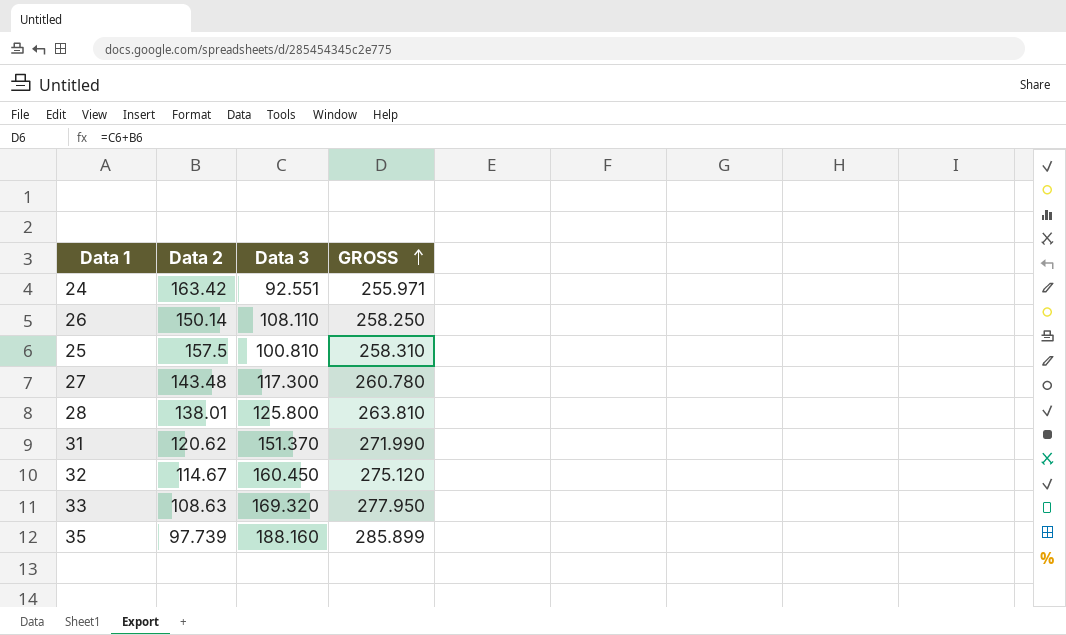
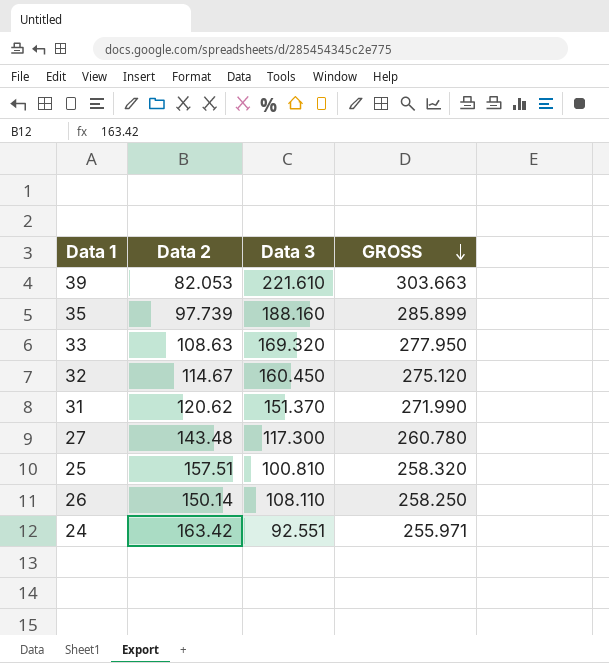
row order: GROSS ascending -> GROSS descending
row 28: 138.01 | 125.800 | 263.810 -> none
row 39: none -> 82.053 | 221.610 | 303.663
25 | Data 2: 157.5 -> 157.51
25 | GROSS: 258.310 -> 258.320

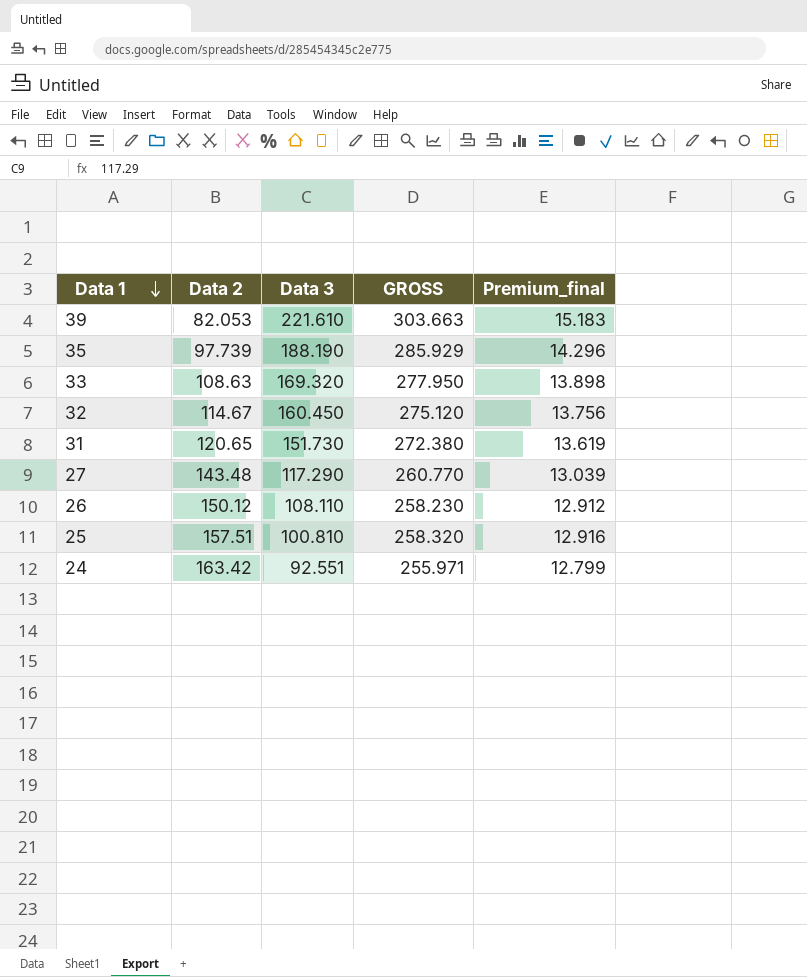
row order: GROSS descending -> Data 1 descending
column Premium_final | formula: none -> [GROSS] * 0.05
35 | Data 3: 188.160 -> 188.190
35 | GROSS: 285.899 -> 285.929
31 | Data 2: 120.62 -> 120.65
31 | Data 3: 151.370 -> 151.730
31 | GROSS: 271.990 -> 272.380
27 | Data 3: 117.300 -> 117.290
27 | GROSS: 260.780 -> 260.770
26 | Data 2: 150.14 -> 150.12
26 | GROSS: 258.250 -> 258.230

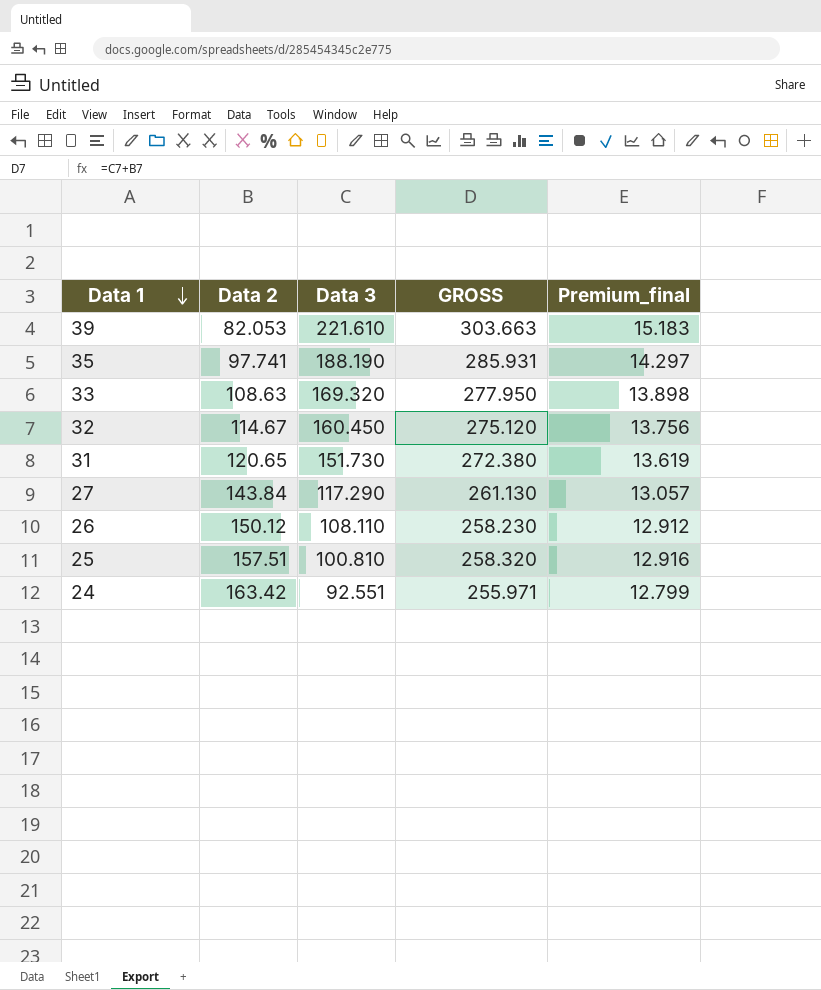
35 | Data 2: 97.739 -> 97.741
35 | GROSS: 285.929 -> 285.931
35 | Premium_final: 14.296 -> 14.297
27 | Data 2: 143.48 -> 143.84
27 | GROSS: 260.770 -> 261.130
27 | Premium_final: 13.039 -> 13.057

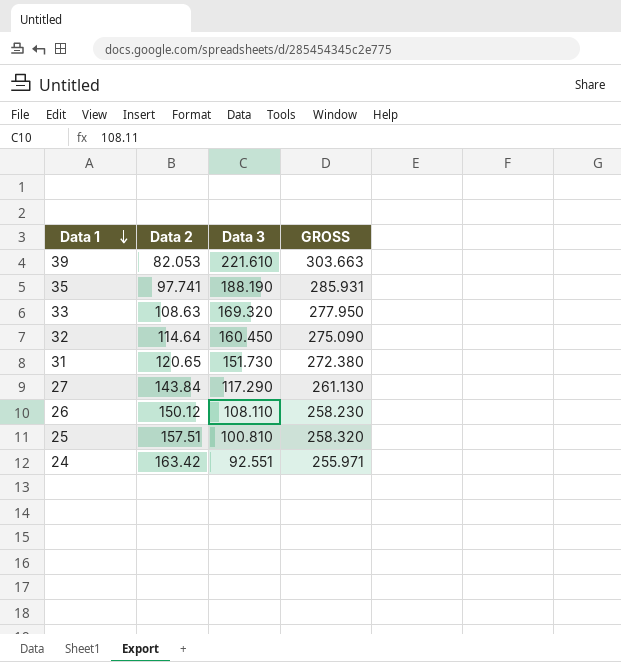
column Premium_final | formula: [GROSS] * 0.05 -> none
32 | Data 2: 114.67 -> 114.64
32 | GROSS: 275.120 -> 275.090

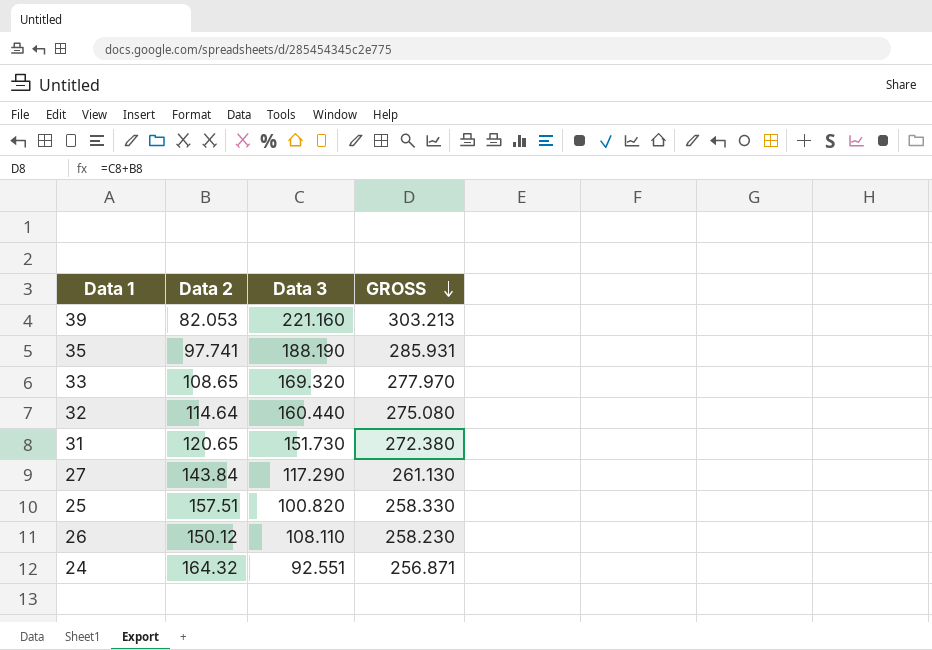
row order: Data 1 descending -> GROSS descending
39 | Data 3: 221.610 -> 221.160
39 | GROSS: 303.663 -> 303.213
33 | Data 2: 108.63 -> 108.65
33 | GROSS: 277.950 -> 277.970
32 | Data 3: 160.450 -> 160.440
32 | GROSS: 275.090 -> 275.080
25 | Data 3: 100.810 -> 100.820
25 | GROSS: 258.320 -> 258.330
24 | Data 2: 163.42 -> 164.32
24 | GROSS: 255.971 -> 256.871

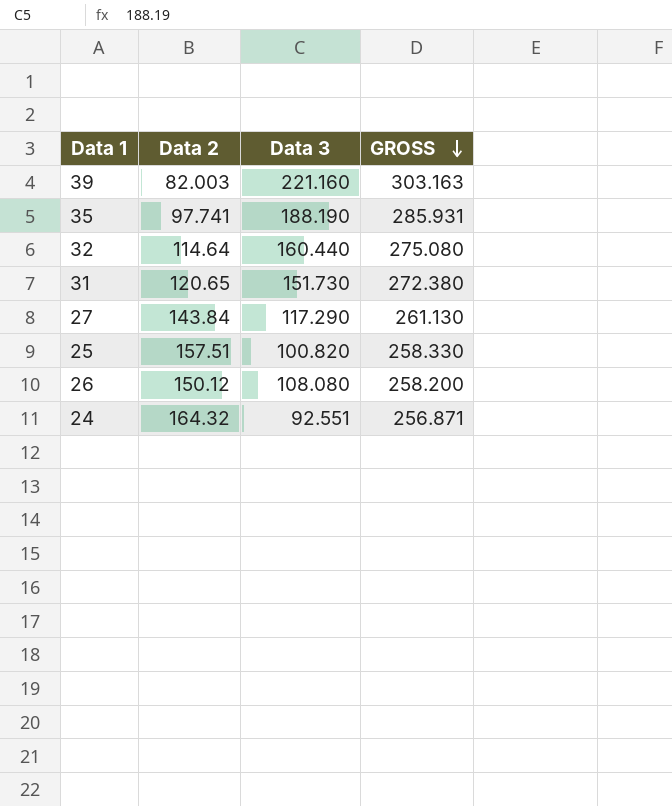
row 33: 108.65 | 169.320 | 277.970 -> none
39 | Data 2: 82.053 -> 82.003
39 | GROSS: 303.213 -> 303.163
26 | Data 3: 108.110 -> 108.080
26 | GROSS: 258.230 -> 258.200

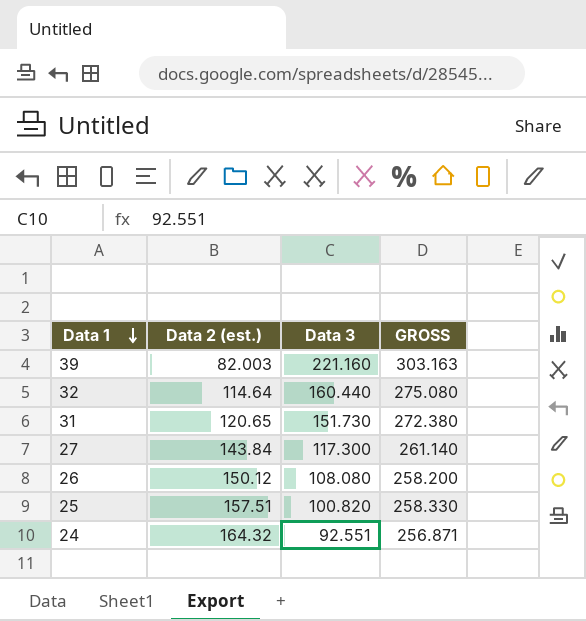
row order: GROSS descending -> Data 1 descending
column name: Data 2 -> Data 2 (est.)
row 35: 97.741 | 188.190 | 285.931 -> none
27 | Data 3: 117.290 -> 117.300
27 | GROSS: 261.130 -> 261.140

